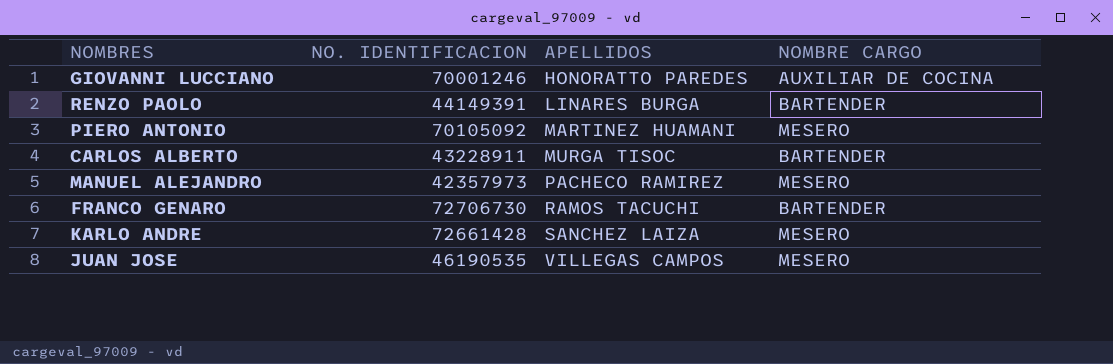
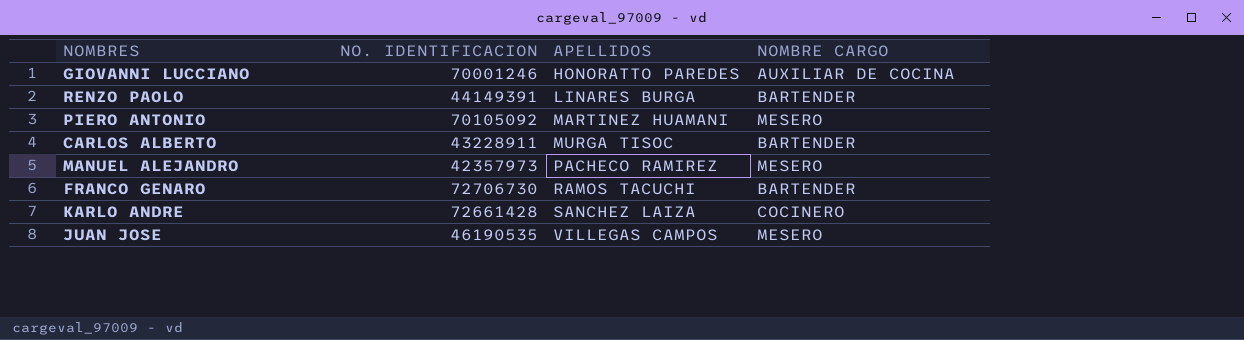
KARLO ANDRE | NOMBRE CARGO: MESERO -> COCINERO

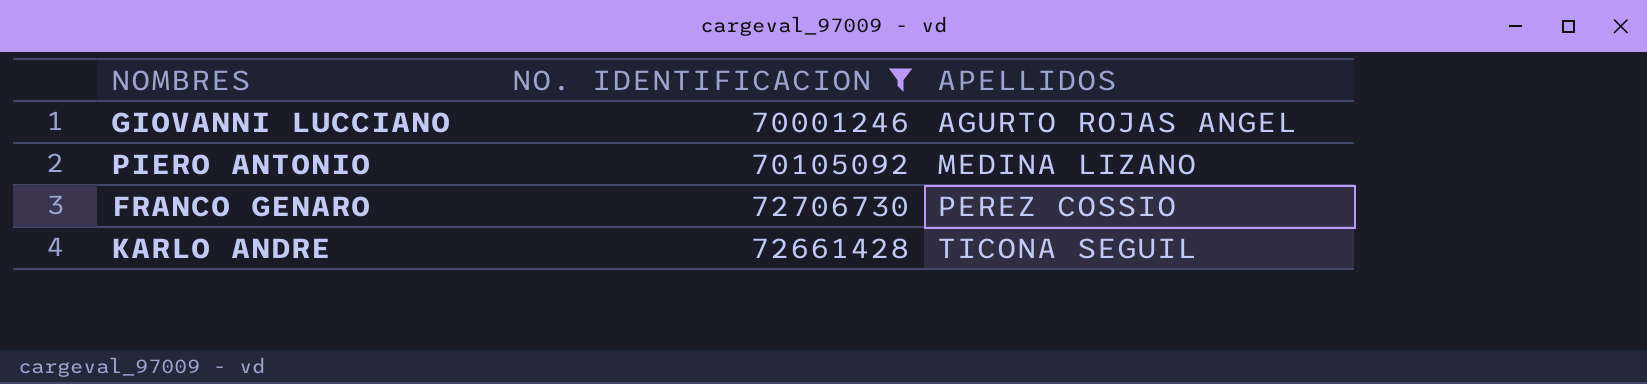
filter: none -> NO. IDENTIFICACION >= 70001246
column NOMBRE CARGO | position: 4 -> none
GIOVANNI LUCCIANO | APELLIDOS: HONORATTO PAREDES -> AGURTO ROJAS ANGEL
PIERO ANTONIO | APELLIDOS: MARTINEZ HUAMANI -> MEDINA LIZANO
FRANCO GENARO | APELLIDOS: RAMOS TACUCHI -> PEREZ COSSIO
KARLO ANDRE | APELLIDOS: SANCHEZ LAIZA -> TICONA SEGUIL

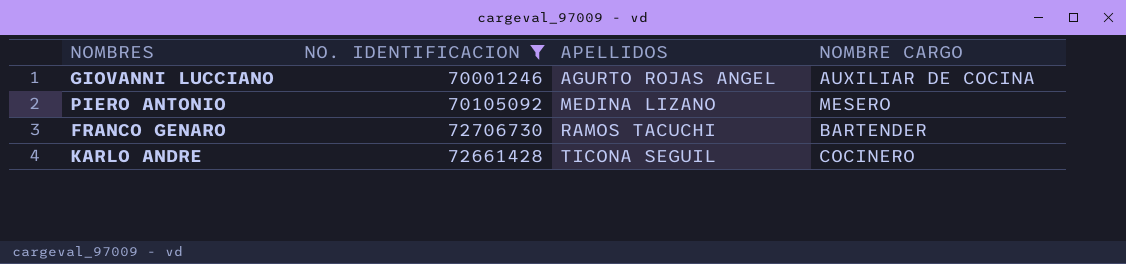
column NOMBRE CARGO | position: none -> 4
FRANCO GENARO | APELLIDOS: PEREZ COSSIO -> RAMOS TACUCHI

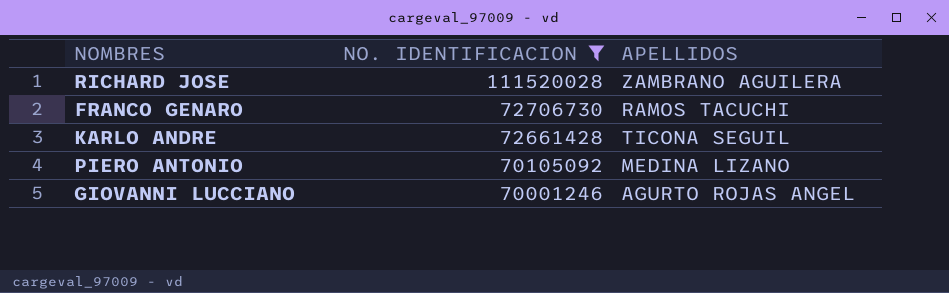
row order: APELLIDOS ascending -> NO. IDENTIFICACION descending
column NOMBRE CARGO | position: 4 -> none
row RICHARD JOSE: none -> 111520028 | ZAMBRANO AGUILERA

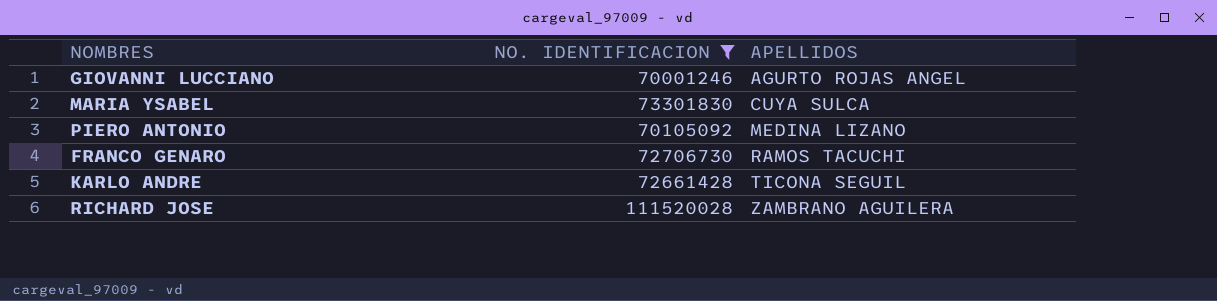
row order: NO. IDENTIFICACION descending -> APELLIDOS ascending
row MARIA YSABEL: none -> 73301830 | CUYA SULCA

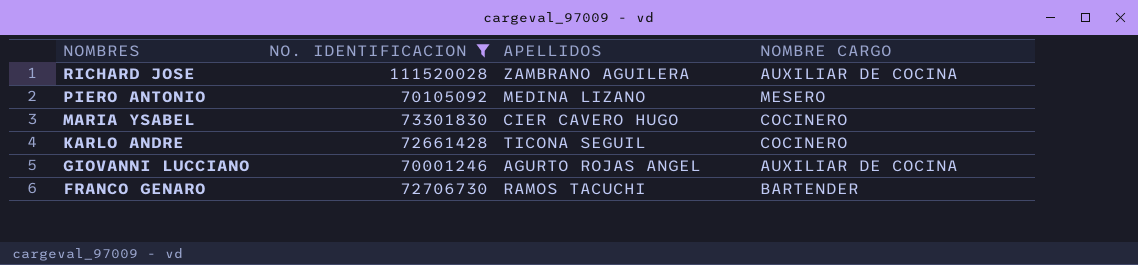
row order: APELLIDOS ascending -> NOMBRES descending
column NOMBRE CARGO | position: none -> 4
MARIA YSABEL | APELLIDOS: CUYA SULCA -> CIER CAVERO HUGO

